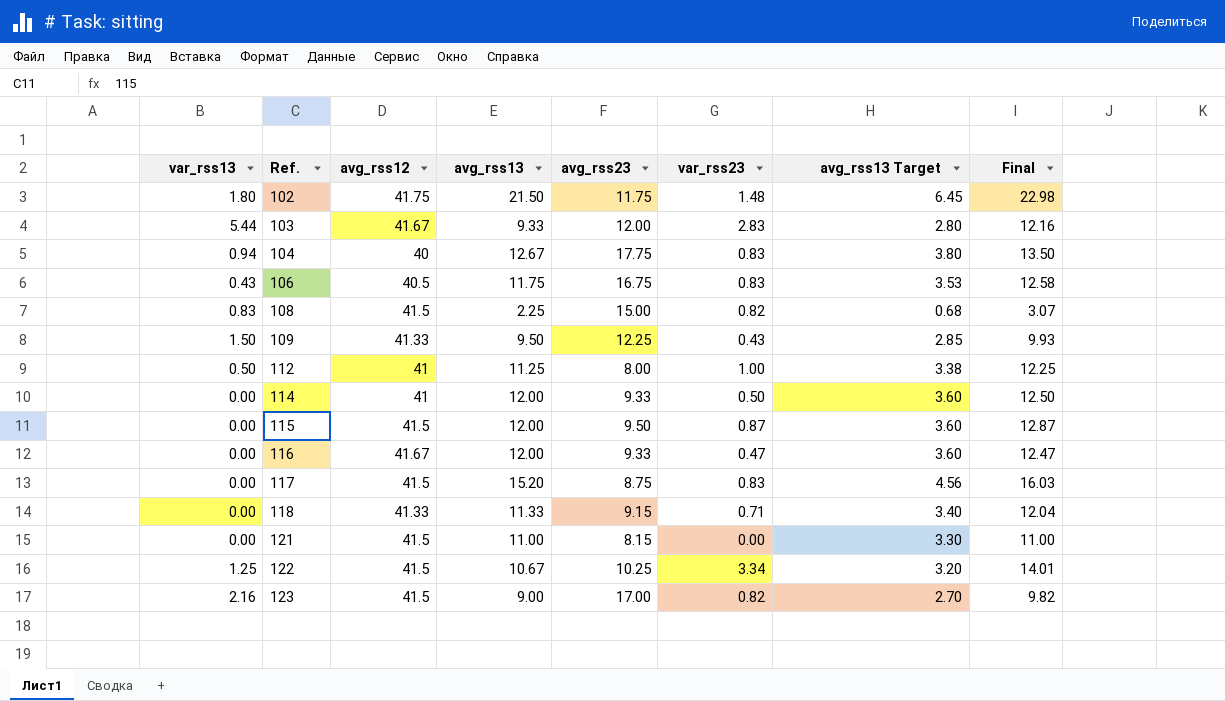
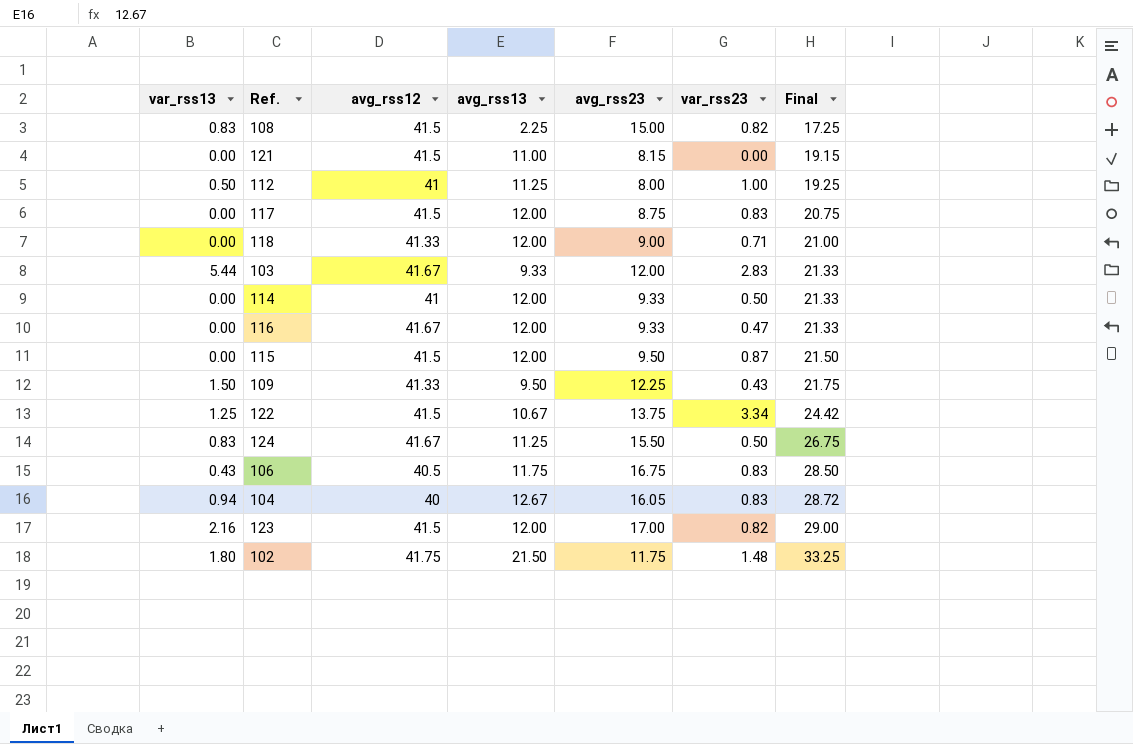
row order: Ref. ascending -> Final ascending
column avg_rss13 Target | formula: [avg_rss13] * 0.3 -> none
column Final | formula: [avg_rss13] + [var_rss23] -> [avg_rss13] + [avg_rss23]
117 | avg_rss13: 15.20 -> 12.00
118 | avg_rss13: 11.33 -> 12.00
118 | avg_rss23: 9.15 -> 9.00
122 | avg_rss23: 10.25 -> 13.75
row 124: none -> 0.83 | 41.67 | 11.25 | 15.50 | 0.50 | 26.75
104 | avg_rss23: 17.75 -> 16.05
123 | avg_rss13: 9.00 -> 12.00

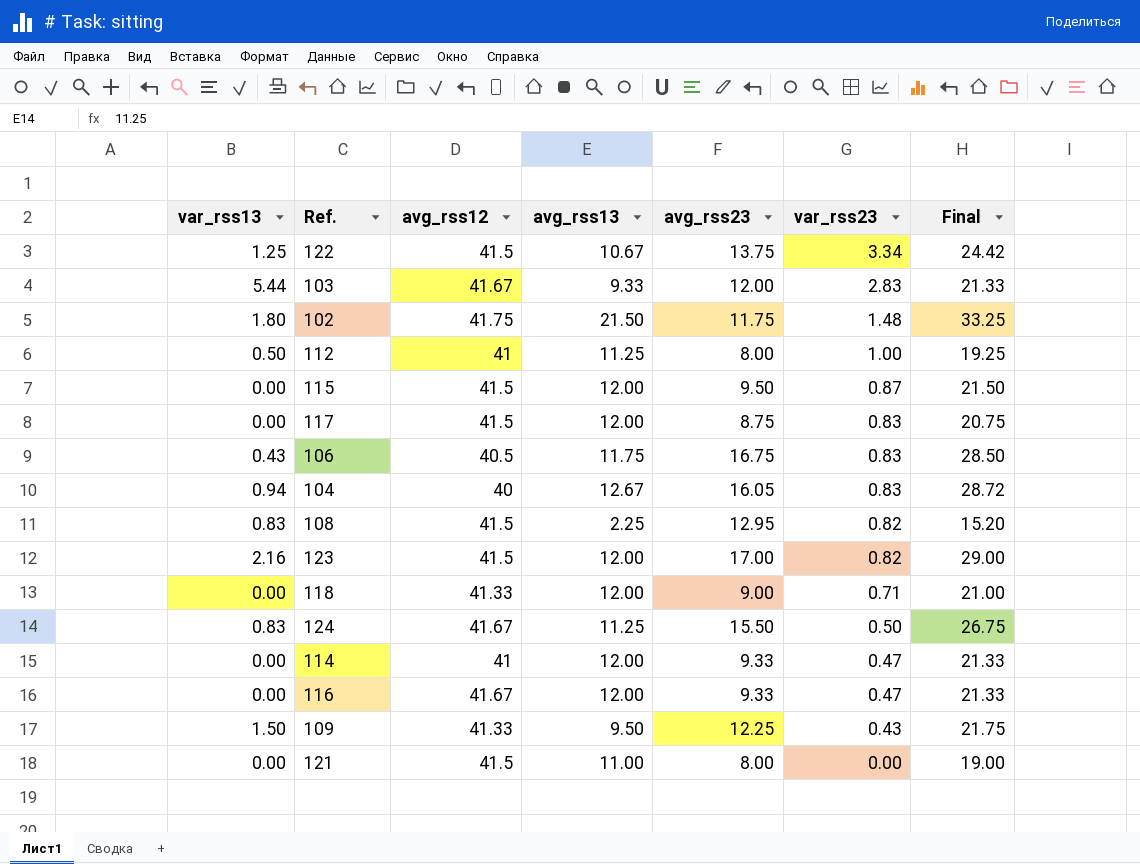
row order: Final ascending -> var_rss23 descending
108 | avg_rss23: 15.00 -> 12.95
108 | Final: 17.25 -> 15.20
114 | var_rss23: 0.50 -> 0.47
121 | avg_rss23: 8.15 -> 8.00
121 | Final: 19.15 -> 19.00

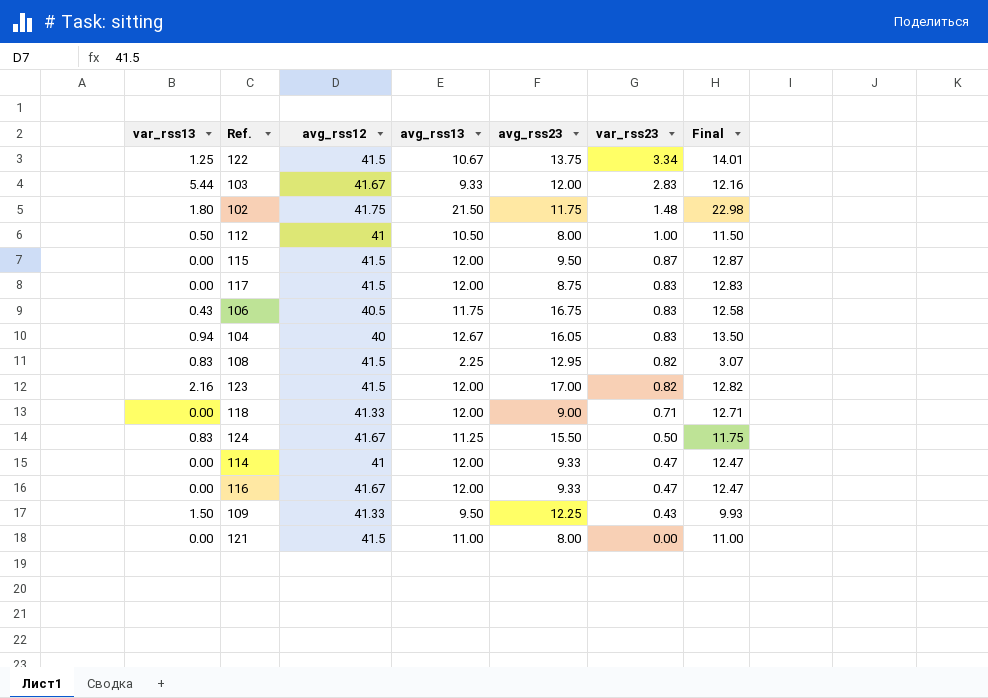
column Final | formula: [avg_rss13] + [avg_rss23] -> [avg_rss13] + [var_rss23]
112 | avg_rss13: 11.25 -> 10.50

